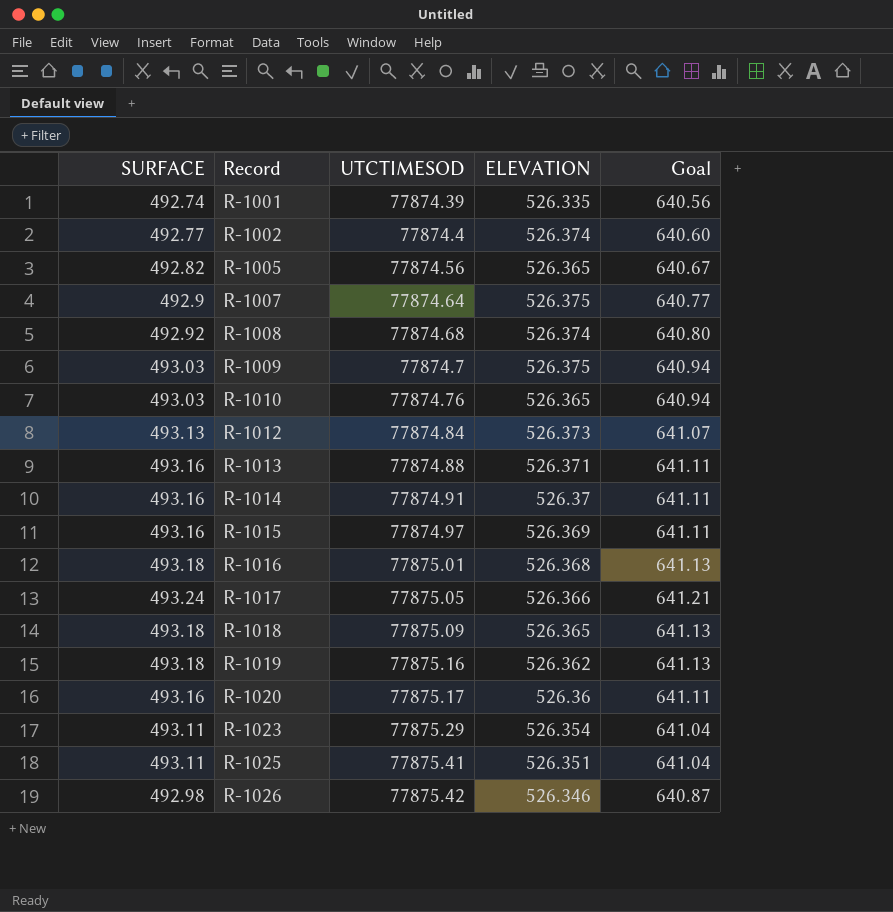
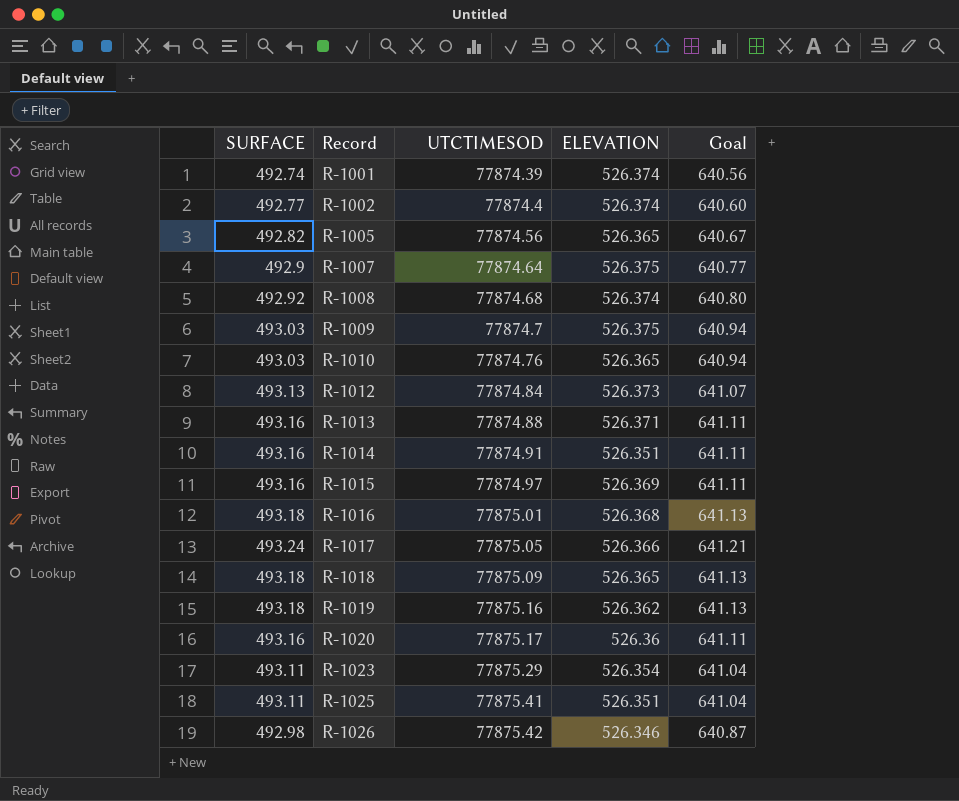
R-1001 | ELEVATION: 526.335 -> 526.374
R-1014 | ELEVATION: 526.37 -> 526.351

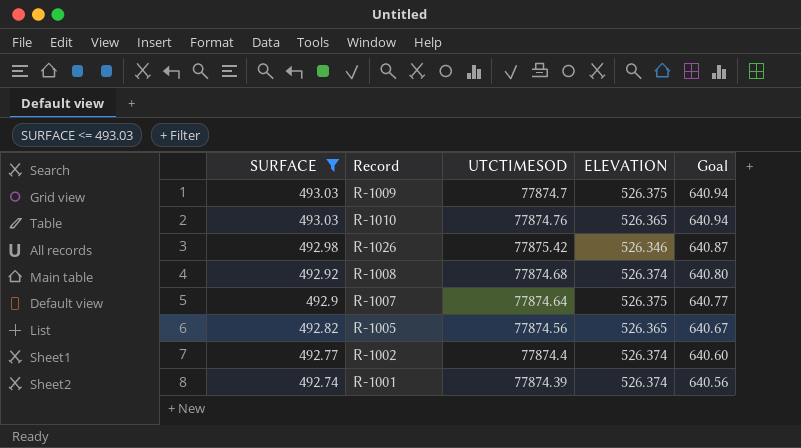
filter: none -> SURFACE <= 493.03
row order: Record ascending -> SURFACE descending

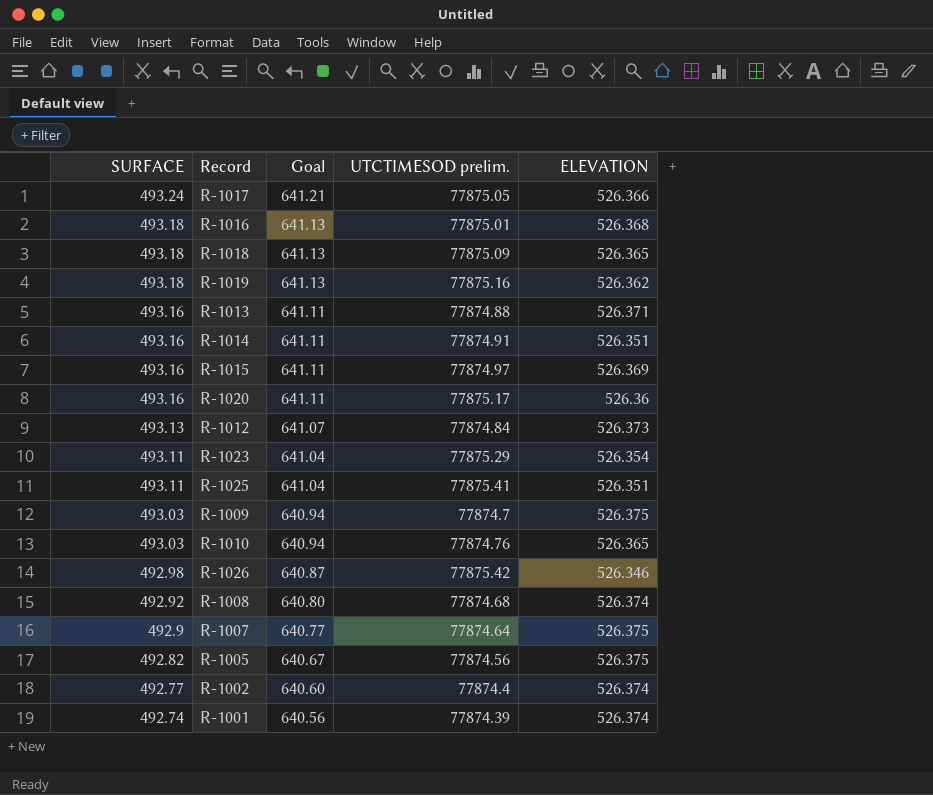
filter: SURFACE <= 493.03 -> none
column Goal | position: 5 -> 3
column name: UTCTIMESOD -> UTCTIMESOD prelim.
R-1005 | ELEVATION: 526.365 -> 526.375

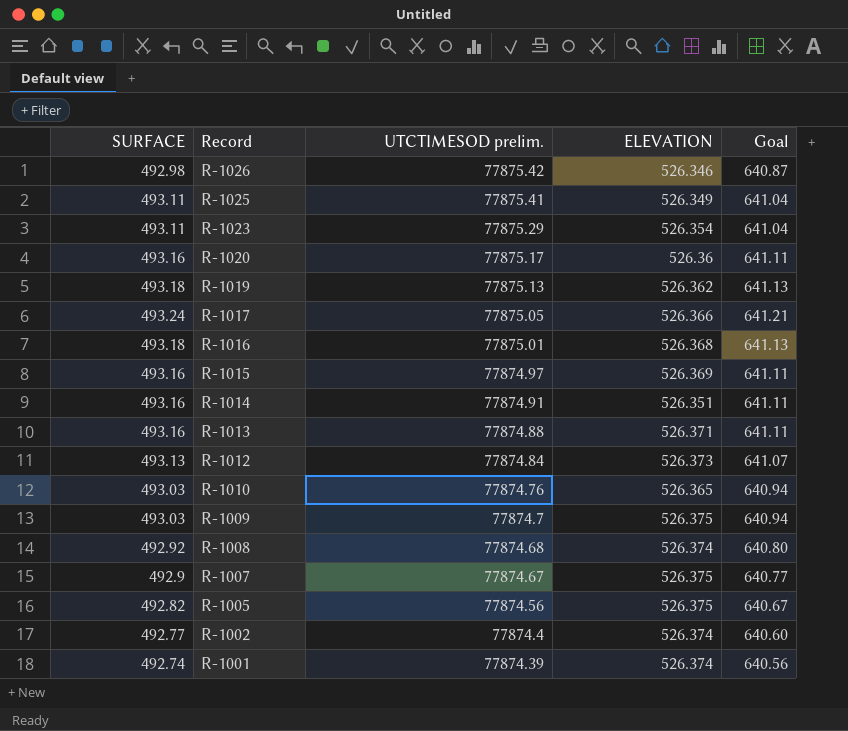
row order: SURFACE descending -> Record descending
column Goal | position: 3 -> 5
row R-1018: 493.18 | 641.13 | 77875.09 | 526.365 -> none
R-1025 | ELEVATION: 526.351 -> 526.349
R-1019 | UTCTIMESOD prelim.: 77875.16 -> 77875.13
R-1007 | UTCTIMESOD prelim.: 77874.64 -> 77874.67

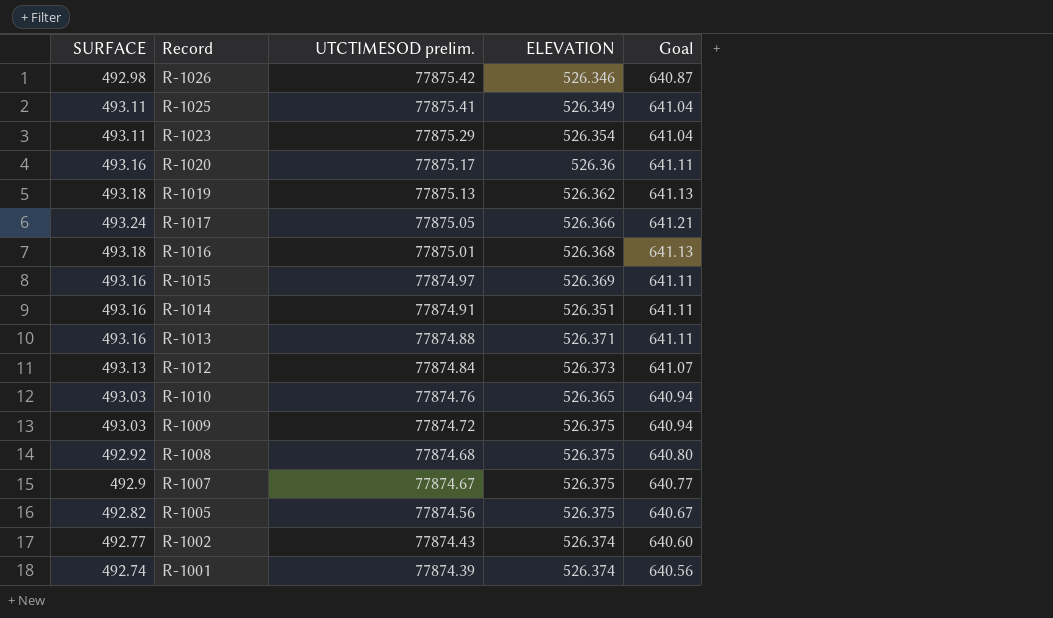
R-1009 | UTCTIMESOD prelim.: 77874.7 -> 77874.72
R-1008 | ELEVATION: 526.374 -> 526.375
R-1002 | UTCTIMESOD prelim.: 77874.4 -> 77874.43

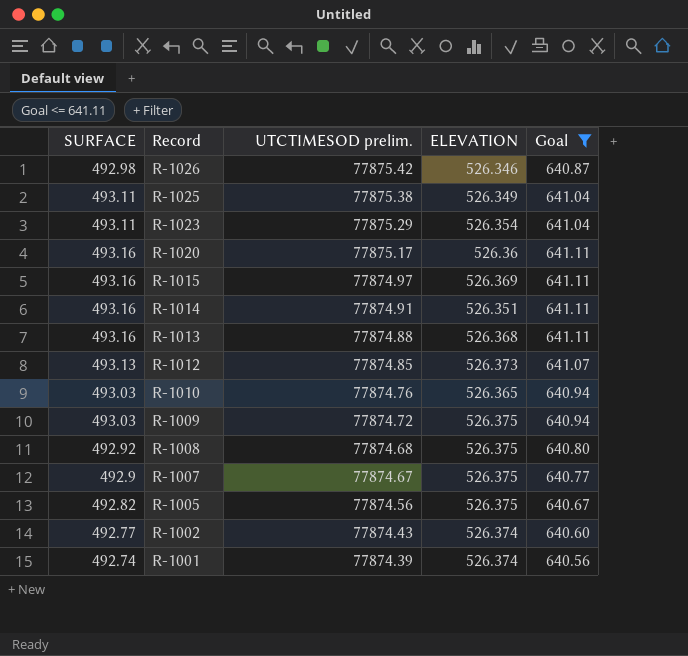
filter: none -> Goal <= 641.11
R-1025 | UTCTIMESOD prelim.: 77875.41 -> 77875.38
R-1013 | ELEVATION: 526.371 -> 526.368
R-1012 | UTCTIMESOD prelim.: 77874.84 -> 77874.85

